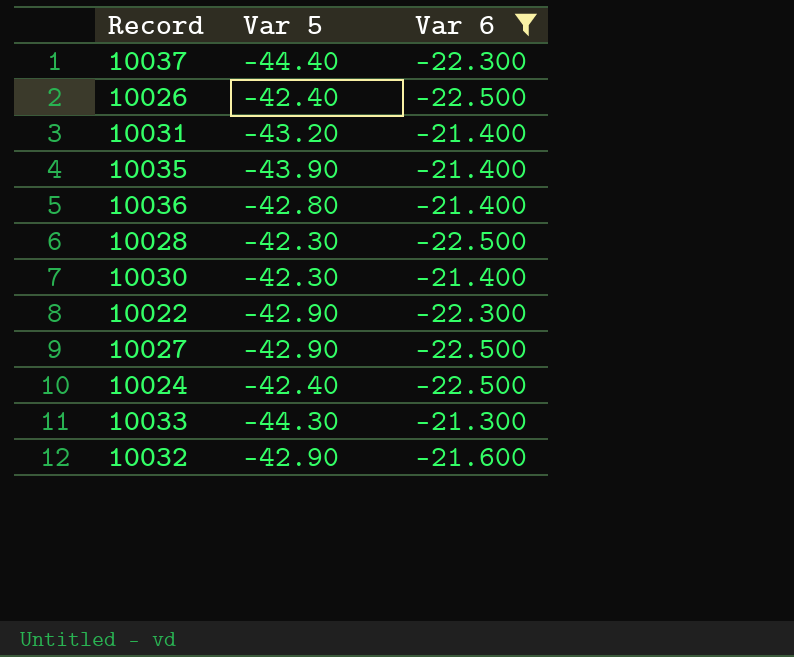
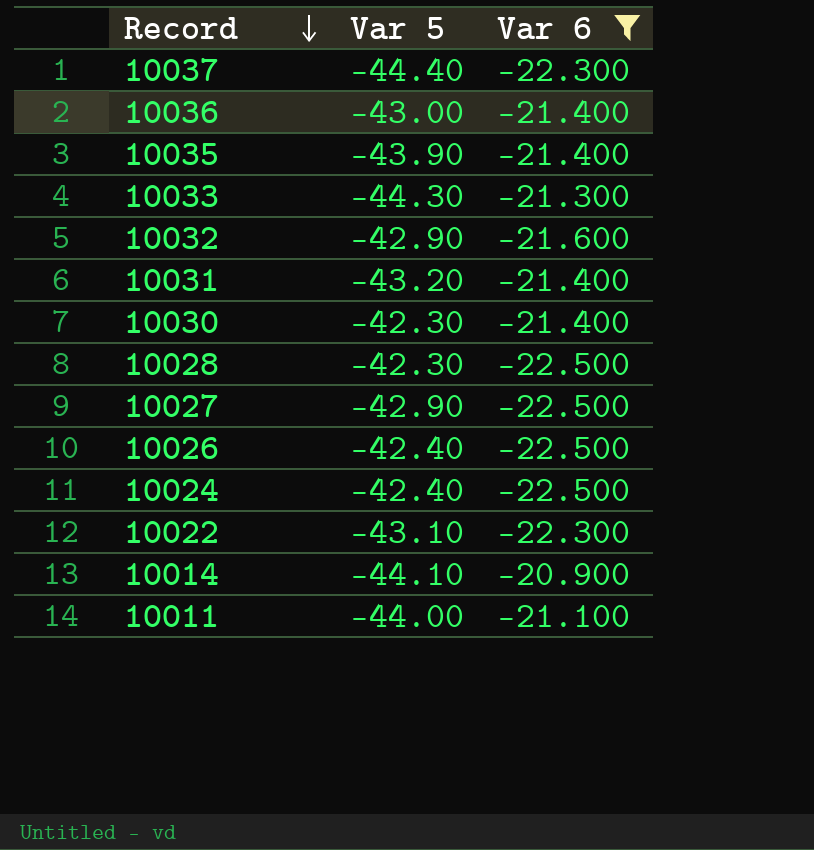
row order: none -> Record descending
10036 | Var 5: -42.80 -> -43.00
10022 | Var 5: -42.90 -> -43.10
row 10014: none -> -44.10 | -20.900
row 10011: none -> -44.00 | -21.100

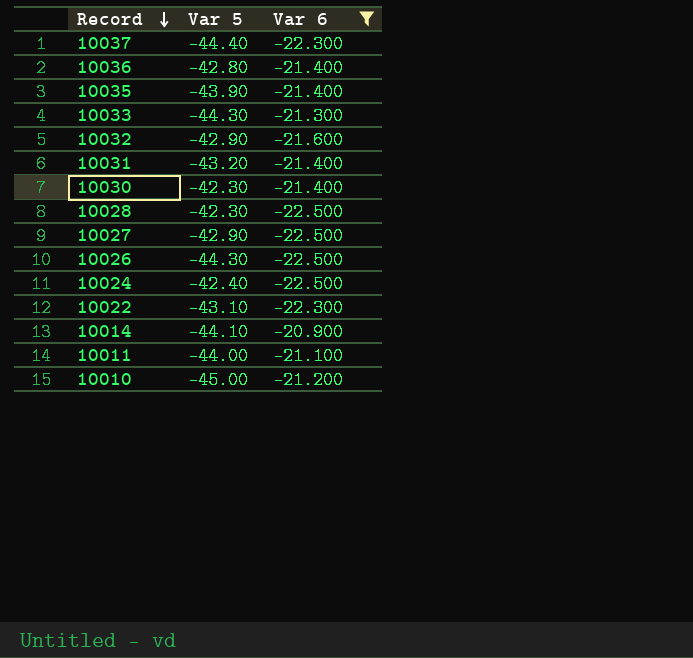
10036 | Var 5: -43.00 -> -42.80
10026 | Var 5: -42.40 -> -44.30
row 10010: none -> -45.00 | -21.200

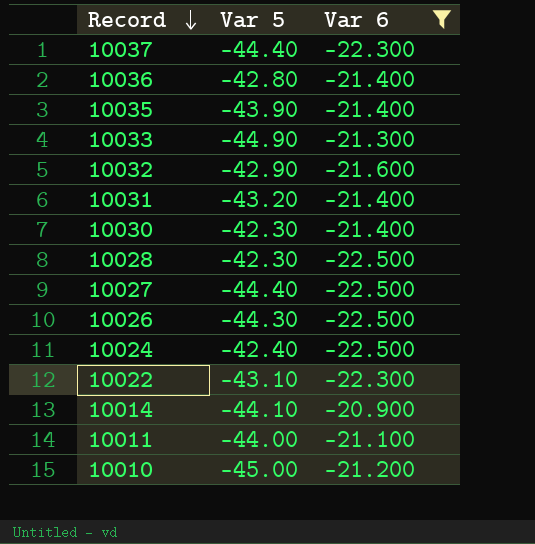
10033 | Var 5: -44.30 -> -44.90
10027 | Var 5: -42.90 -> -44.40

